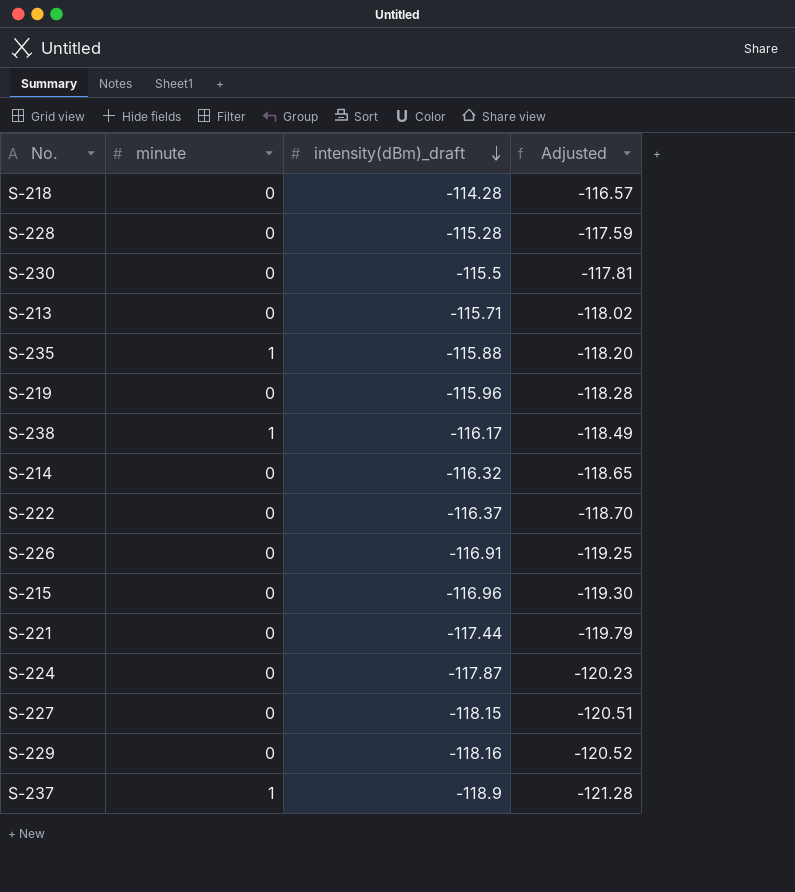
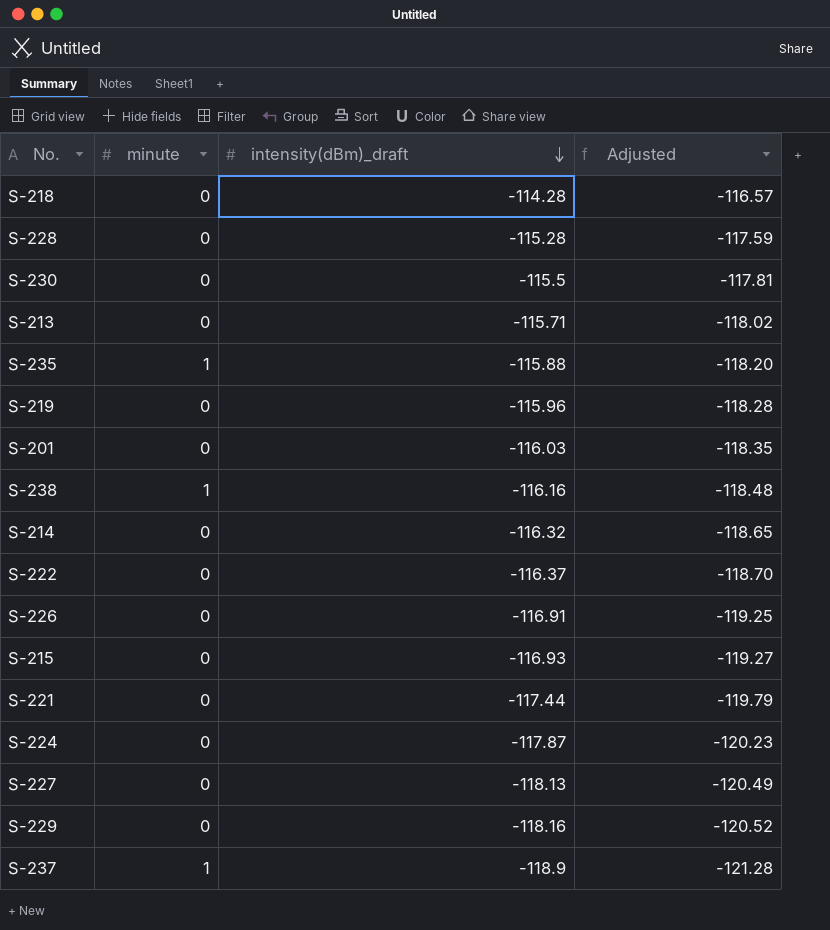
row S-201: none -> 0 | -116.03 | -118.35
S-238 | intensity(dBm)_draft: -116.17 -> -116.16
S-238 | Adjusted: -118.49 -> -118.48
S-215 | intensity(dBm)_draft: -116.96 -> -116.93
S-215 | Adjusted: -119.30 -> -119.27
S-227 | intensity(dBm)_draft: -118.15 -> -118.13
S-227 | Adjusted: -120.51 -> -120.49

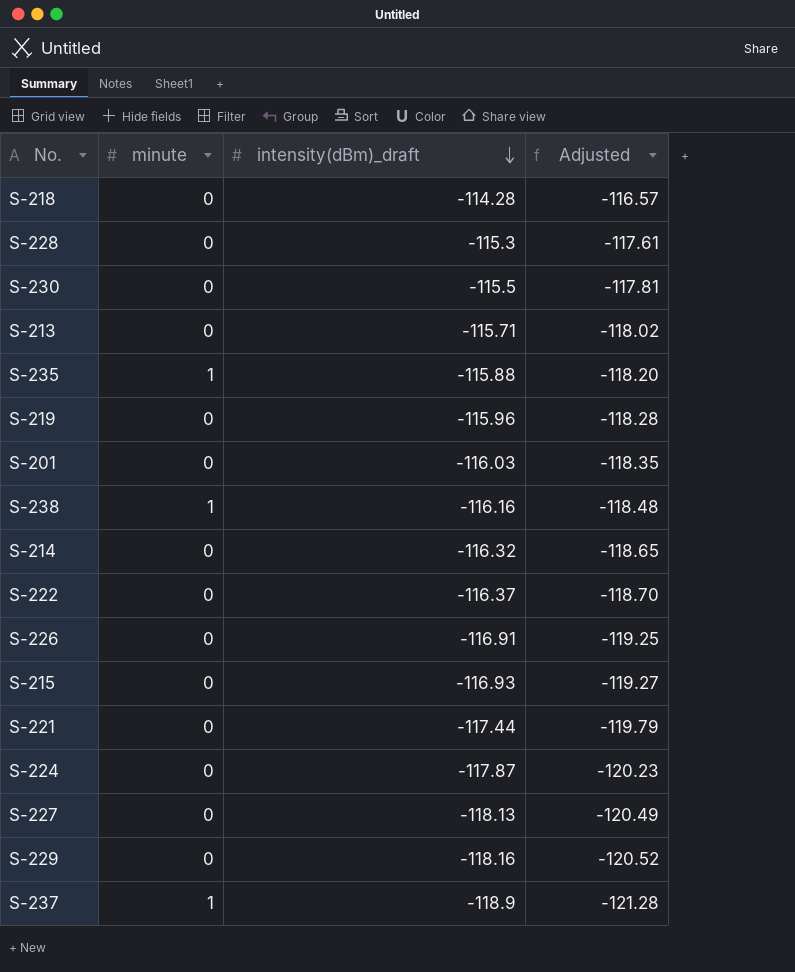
S-228 | intensity(dBm)_draft: -115.28 -> -115.3
S-228 | Adjusted: -117.59 -> -117.61

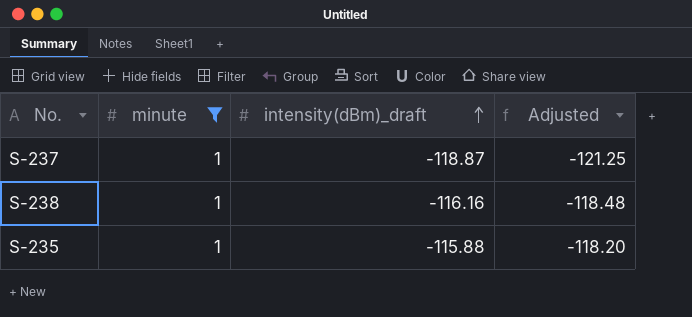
filter: none -> minute = 1
row order: intensity(dBm)_draft descending -> intensity(dBm)_draft ascending
S-237 | intensity(dBm)_draft: -118.9 -> -118.87
S-237 | Adjusted: -121.28 -> -121.25

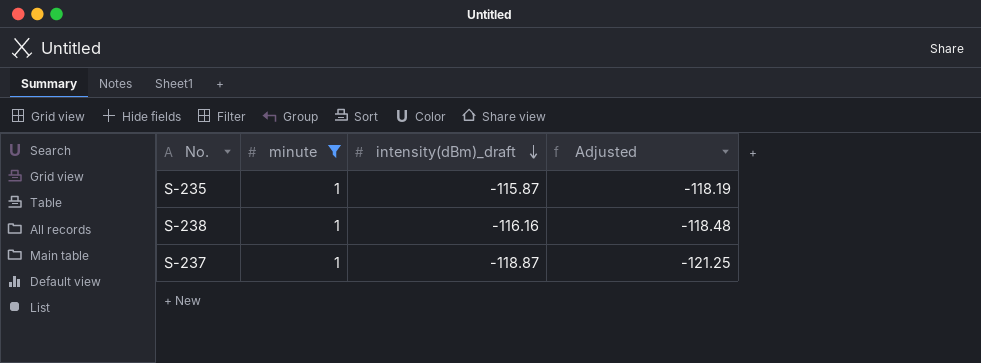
row order: intensity(dBm)_draft ascending -> intensity(dBm)_draft descending
S-235 | intensity(dBm)_draft: -115.88 -> -115.87
S-235 | Adjusted: -118.20 -> -118.19

